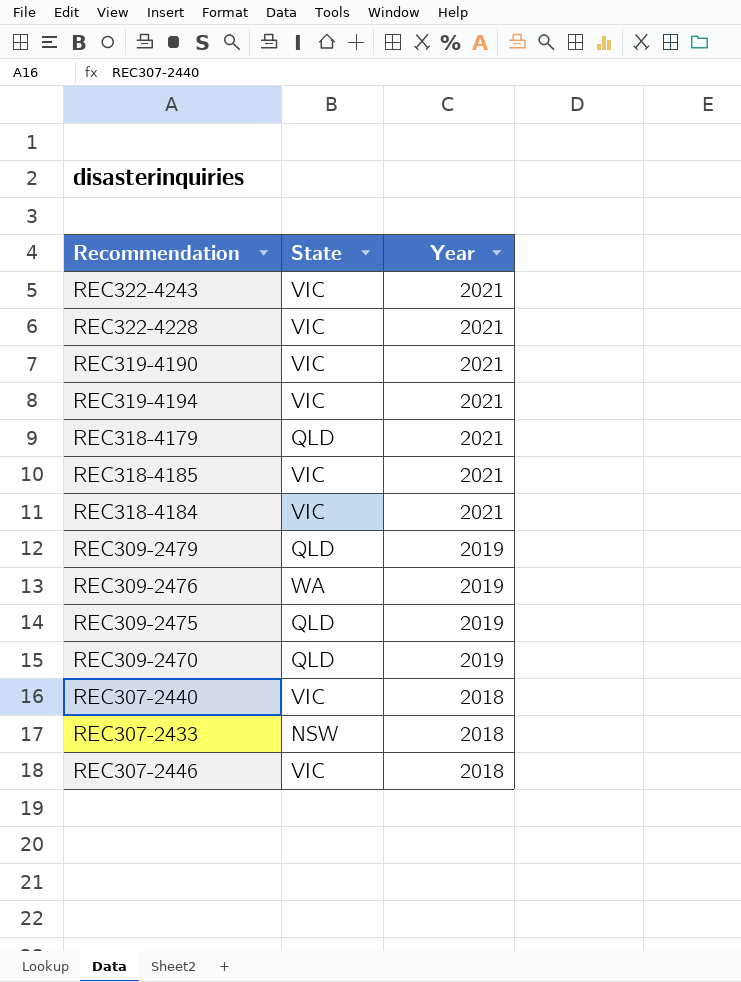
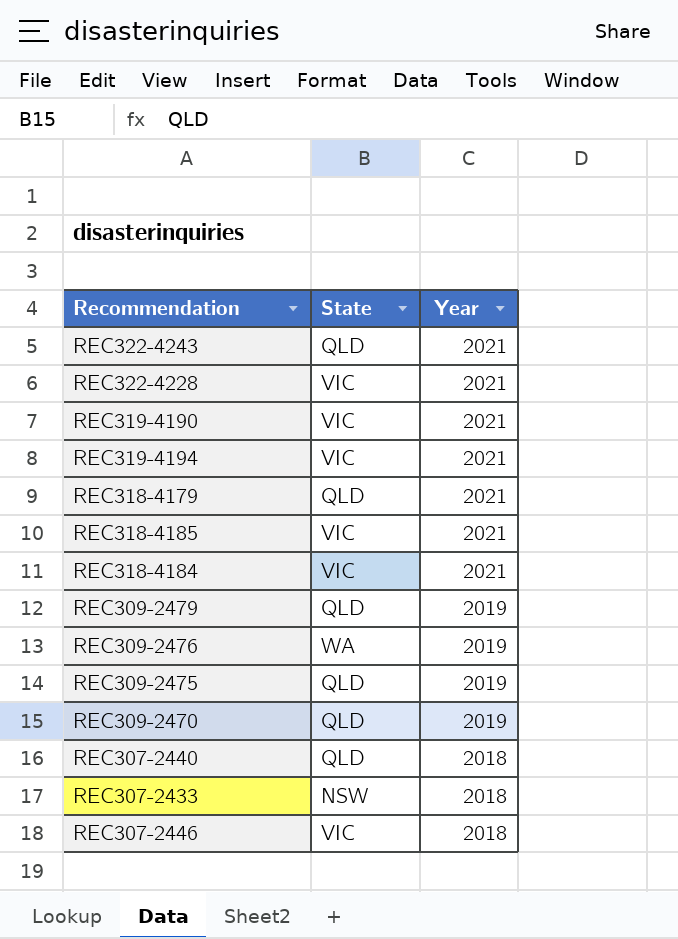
REC322-4243 | State: VIC -> QLD
REC307-2440 | State: VIC -> QLD

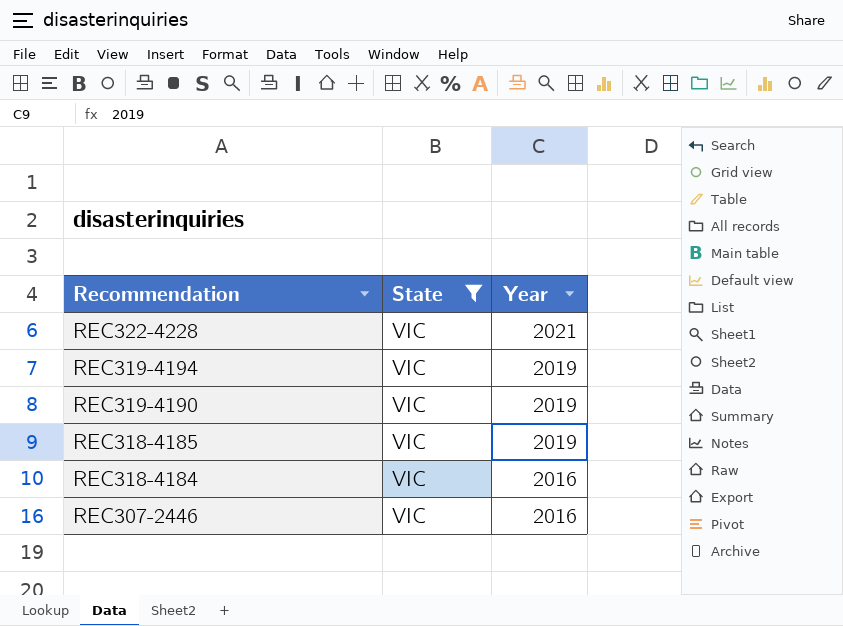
filter: none -> State = VIC
row order: Year descending -> Recommendation descending
REC319-4194 | Year: 2021 -> 2019
REC319-4190 | Year: 2021 -> 2019
REC318-4185 | Year: 2021 -> 2019
REC318-4184 | Year: 2021 -> 2016
REC307-2446 | Year: 2018 -> 2016

